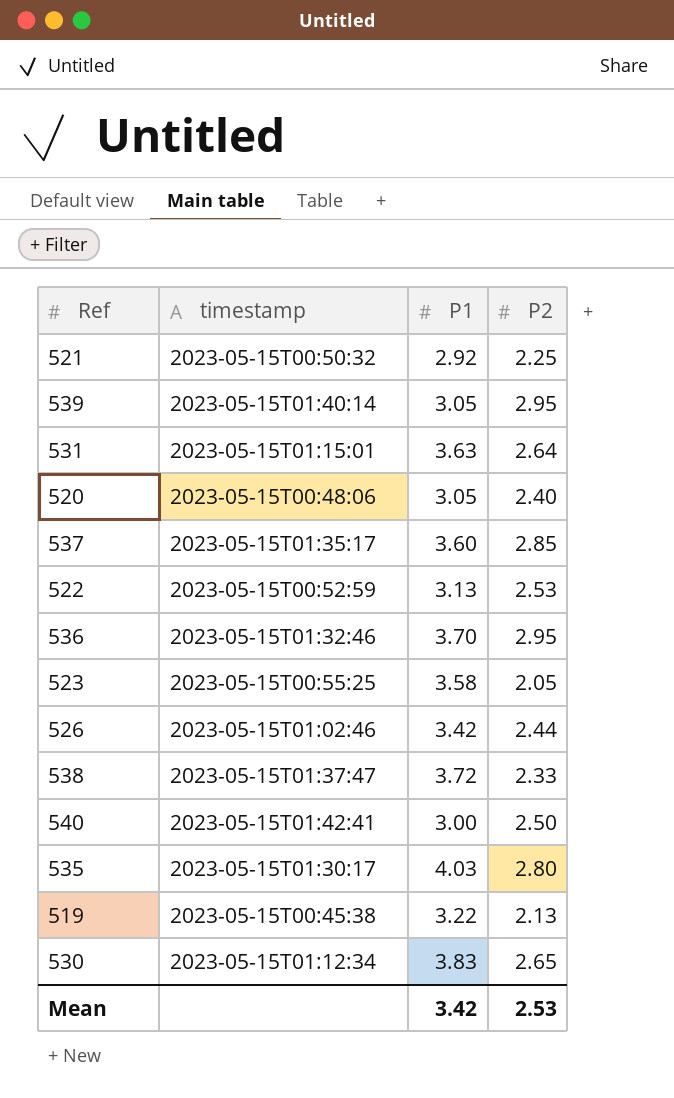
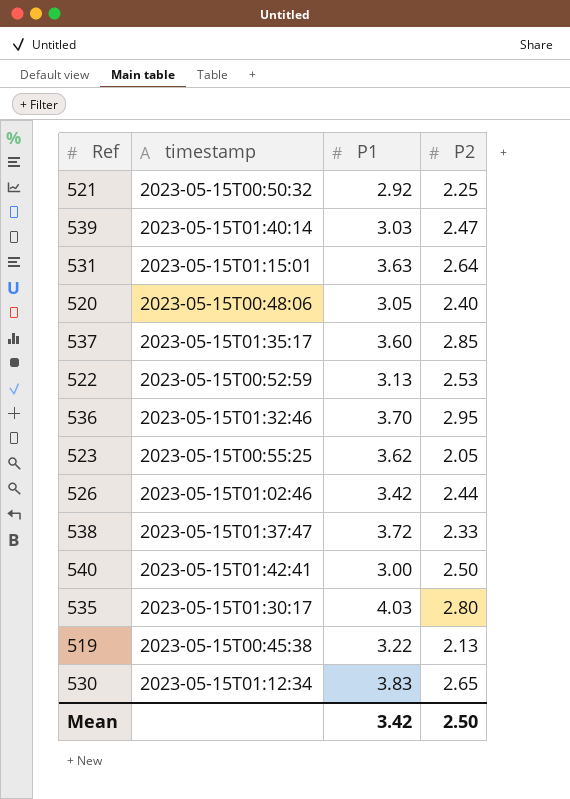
539 | P1: 3.05 -> 3.03
539 | P2: 2.95 -> 2.47
523 | P1: 3.58 -> 3.62
Mean | P2: 2.53 -> 2.50

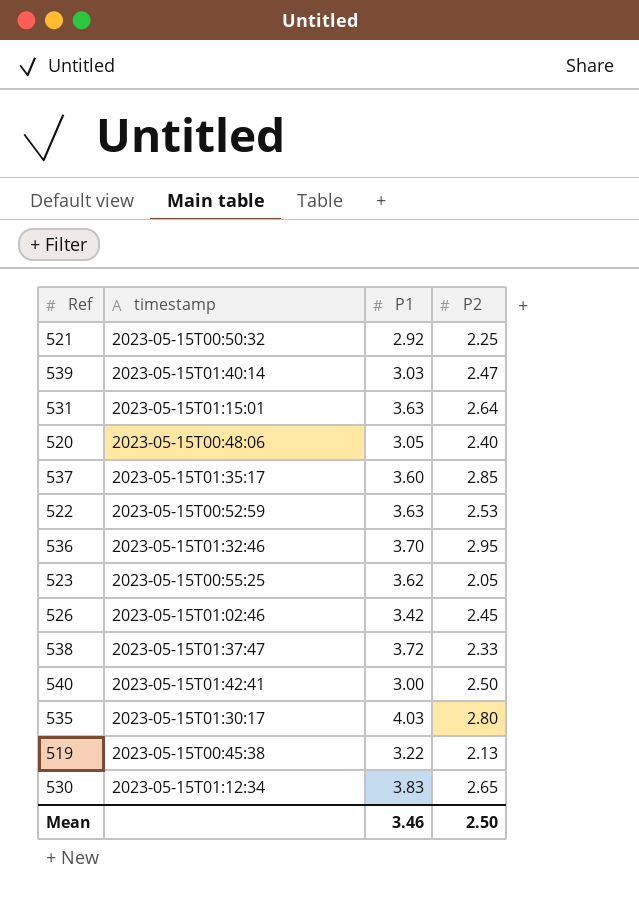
522 | P1: 3.13 -> 3.63
526 | P2: 2.44 -> 2.45
Mean | P1: 3.42 -> 3.46

